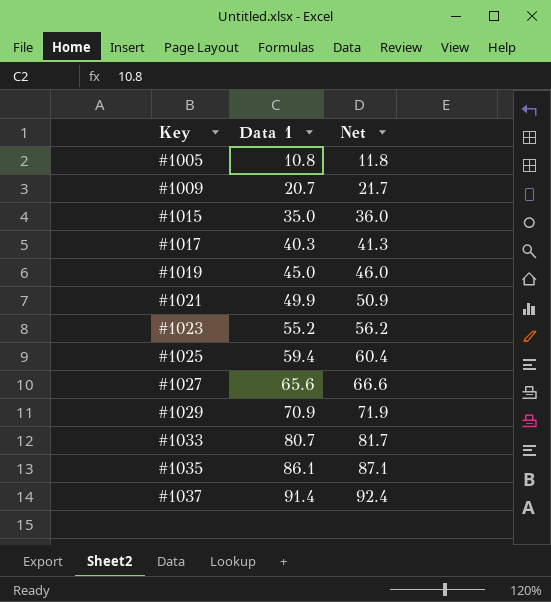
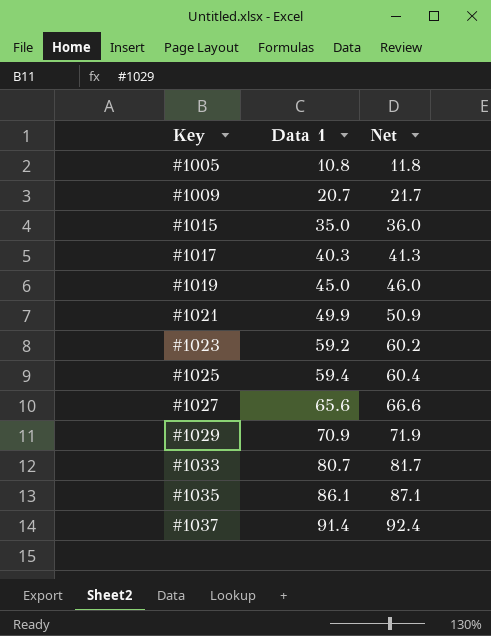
#1023 | Data 1: 55.2 -> 59.2
#1023 | Net: 56.2 -> 60.2

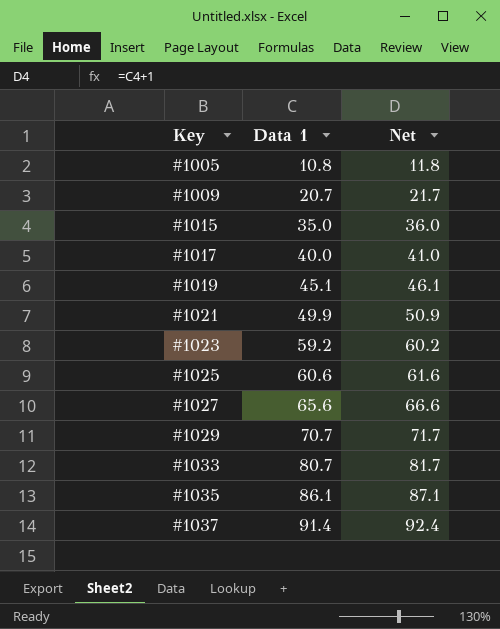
#1017 | Data 1: 40.3 -> 40.0
#1017 | Net: 41.3 -> 41.0
#1019 | Data 1: 45.0 -> 45.1
#1019 | Net: 46.0 -> 46.1
#1025 | Data 1: 59.4 -> 60.6
#1025 | Net: 60.4 -> 61.6
#1029 | Data 1: 70.9 -> 70.7
#1029 | Net: 71.9 -> 71.7

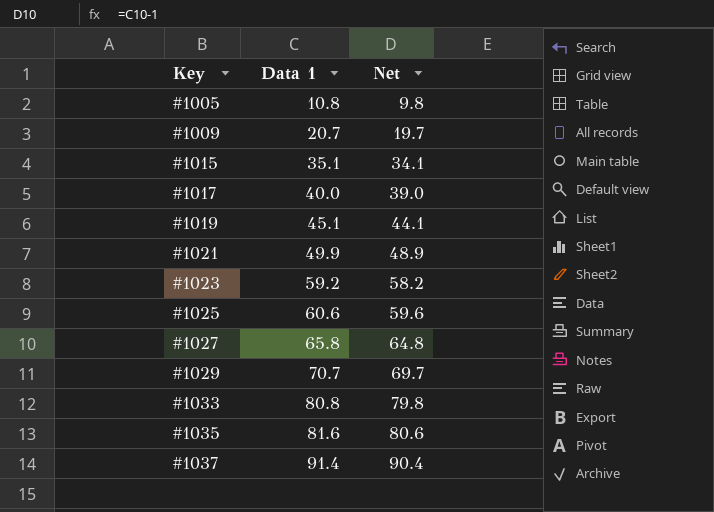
column Net | formula: [Data 1] + 1 -> [Data 1] - 1
#1015 | Data 1: 35.0 -> 35.1
#1027 | Data 1: 65.6 -> 65.8
#1033 | Data 1: 80.7 -> 80.8
#1035 | Data 1: 86.1 -> 81.6

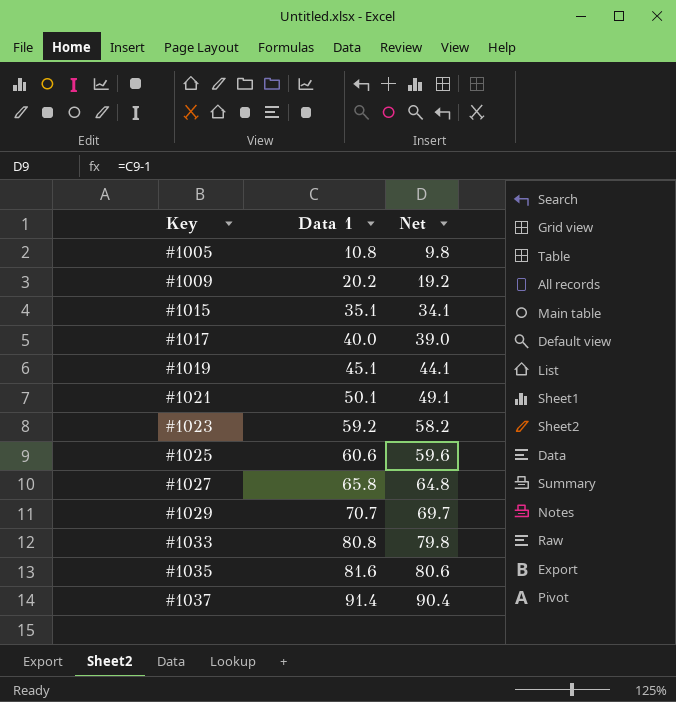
#1009 | Data 1: 20.7 -> 20.2
#1009 | Net: 19.7 -> 19.2
#1021 | Data 1: 49.9 -> 50.1
#1021 | Net: 48.9 -> 49.1

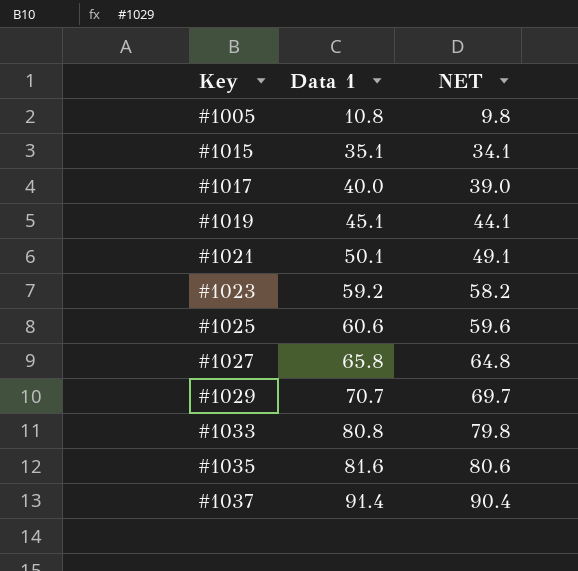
column name: Net -> NET
row #1009: 20.2 | 19.2 -> none

